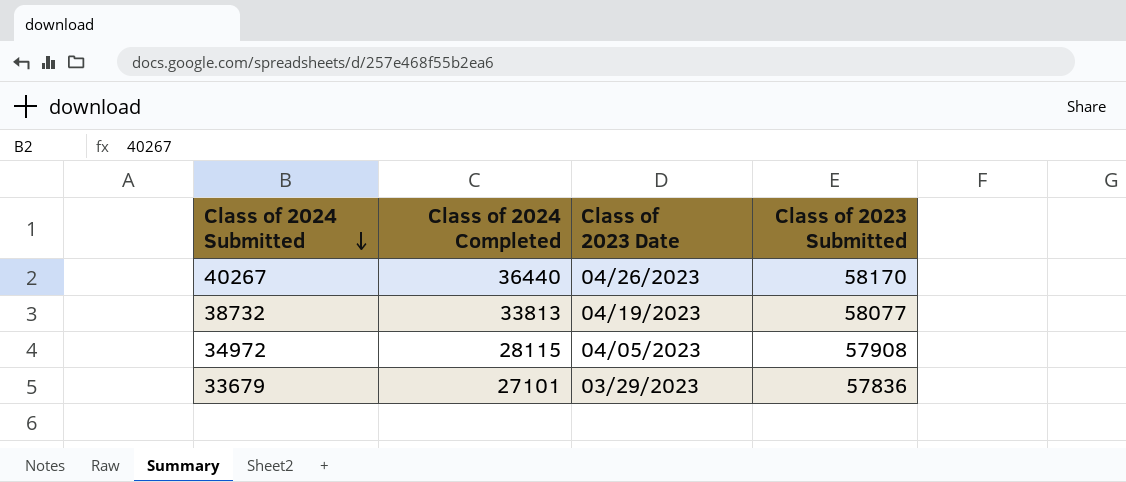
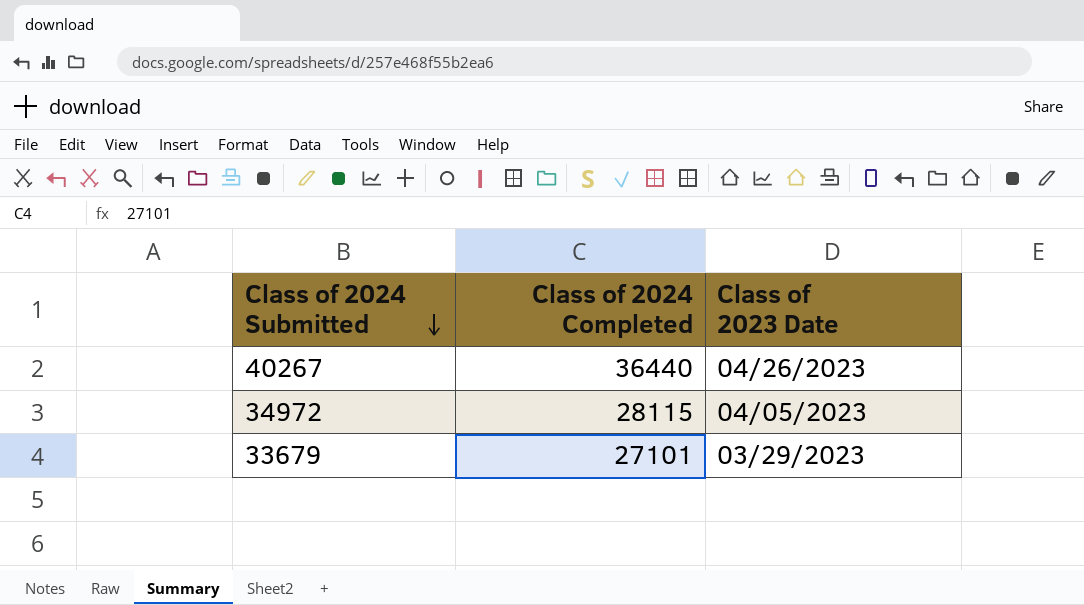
column Class of 2023 Submitted | position: 4 -> none
row 38732: 33813 | 04/19/2023 | 58077 -> none

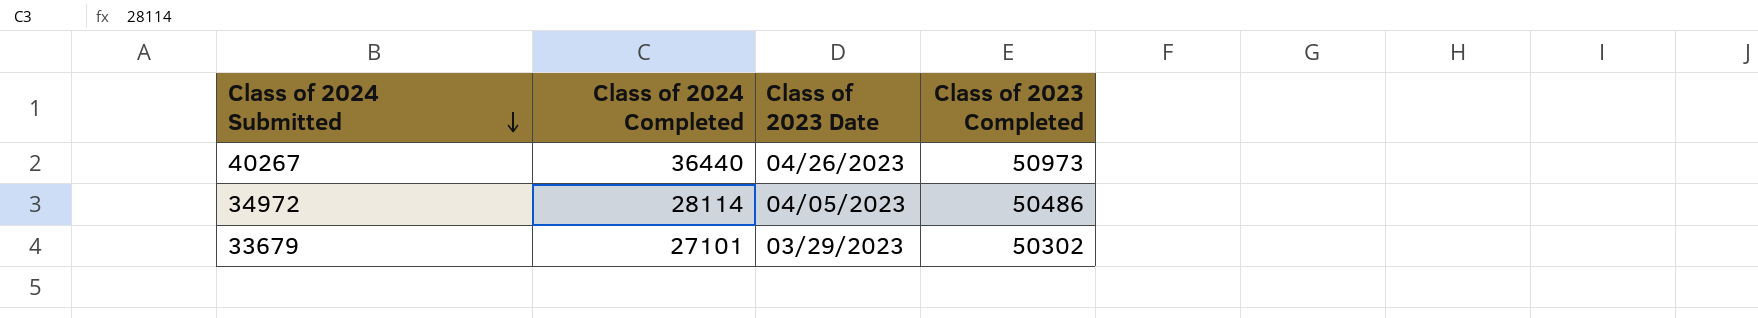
column Class of 2023 Completed | position: none -> 4
34972 | Class of 2024 Completed: 28115 -> 28114

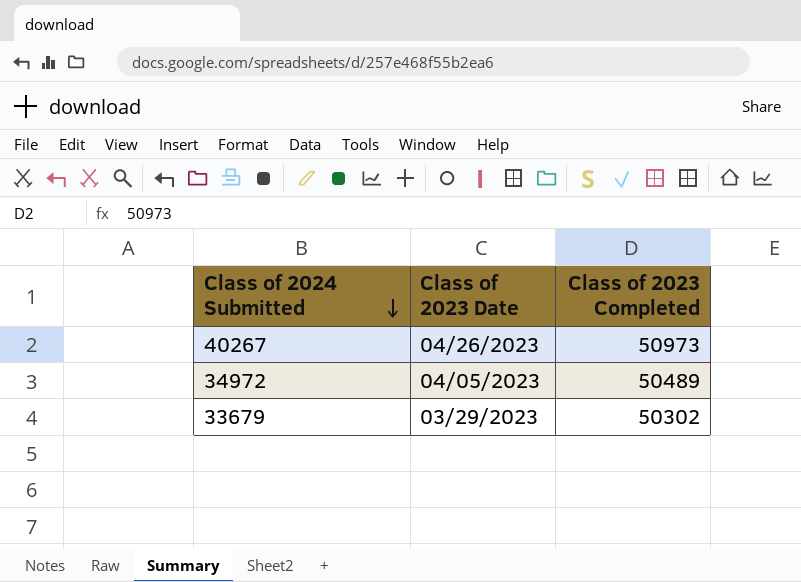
column Class of 2024 Completed | position: 2 -> none
34972 | Class of 2023 Completed: 50486 -> 50489

